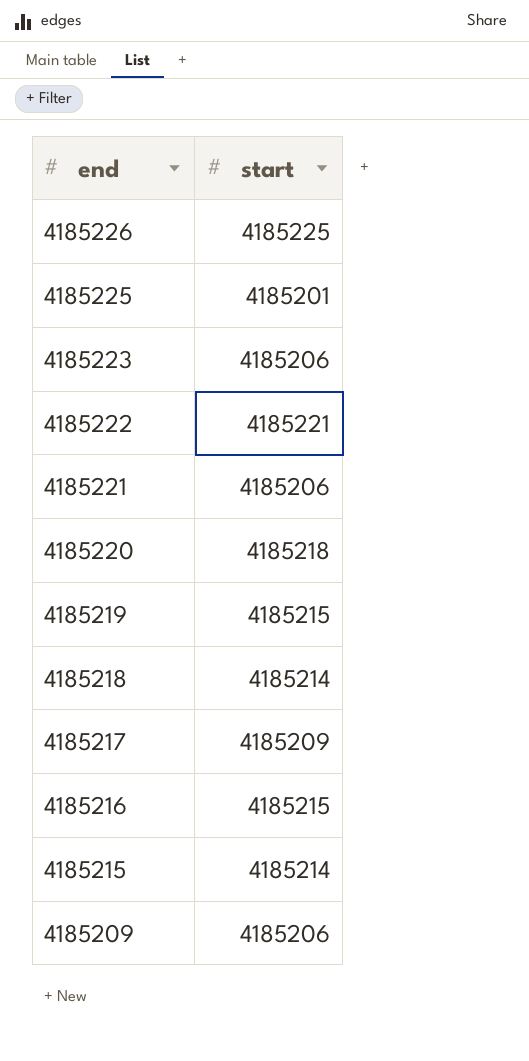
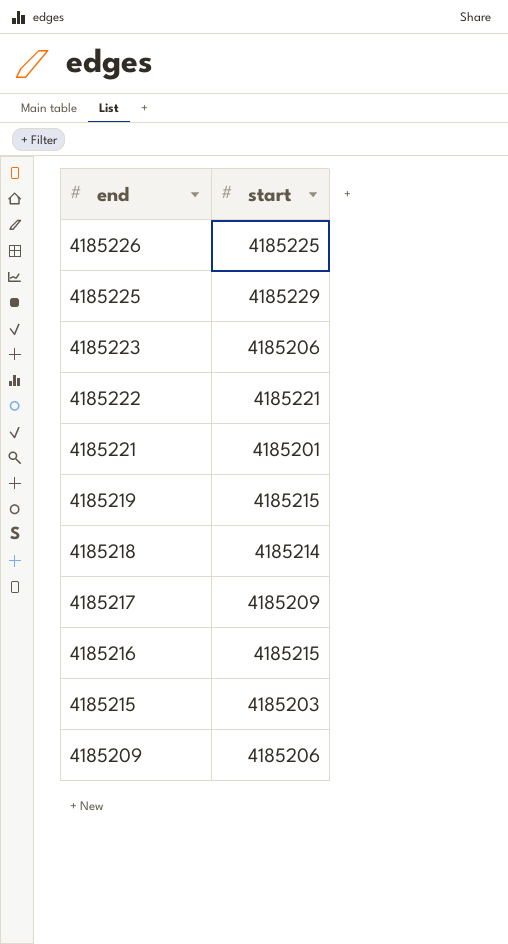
row 4185220: 4185218 -> none
4185225 | start: 4185201 -> 4185229
4185221 | start: 4185206 -> 4185201
4185215 | start: 4185214 -> 4185203

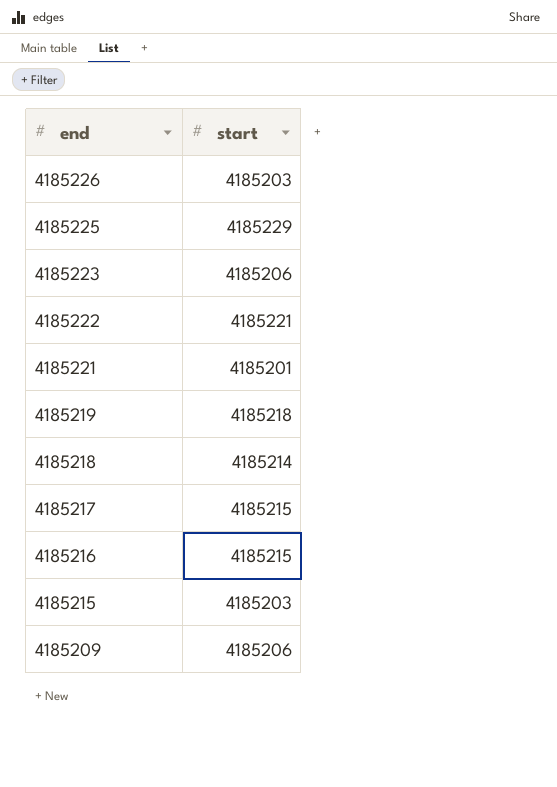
4185226 | start: 4185225 -> 4185203
4185219 | start: 4185215 -> 4185218
4185217 | start: 4185209 -> 4185215

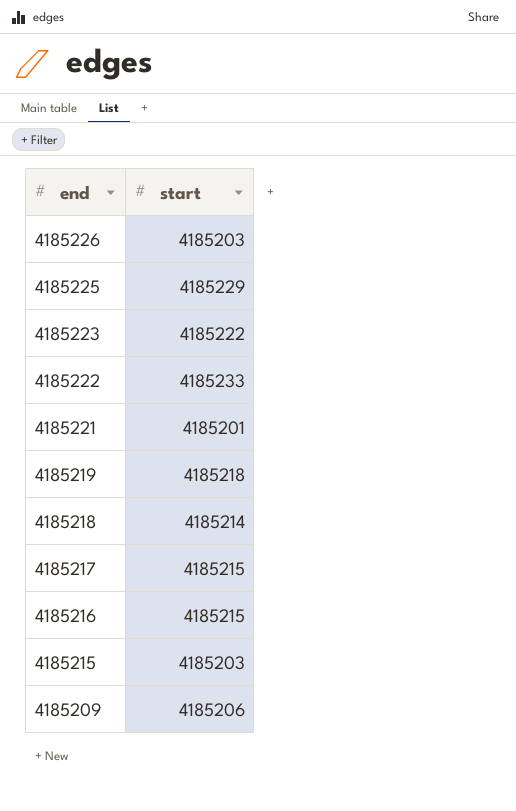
4185223 | start: 4185206 -> 4185222
4185222 | start: 4185221 -> 4185233

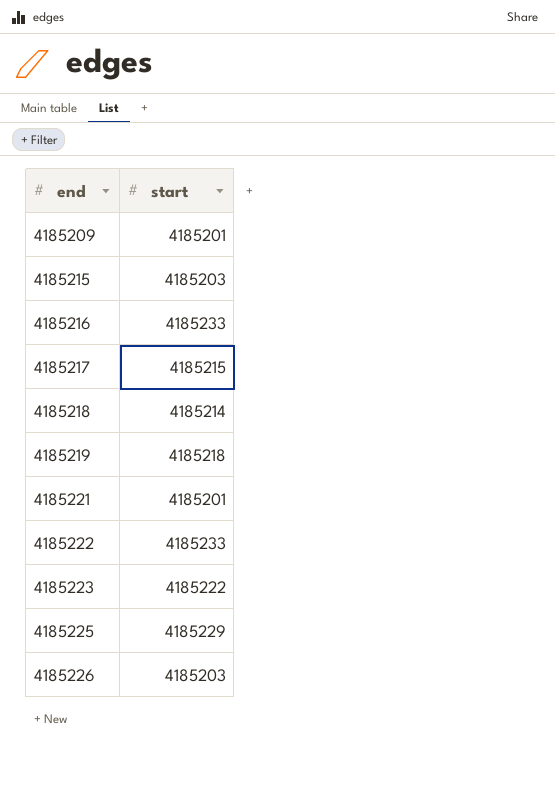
row order: end descending -> end ascending
4185209 | start: 4185206 -> 4185201
4185216 | start: 4185215 -> 4185233

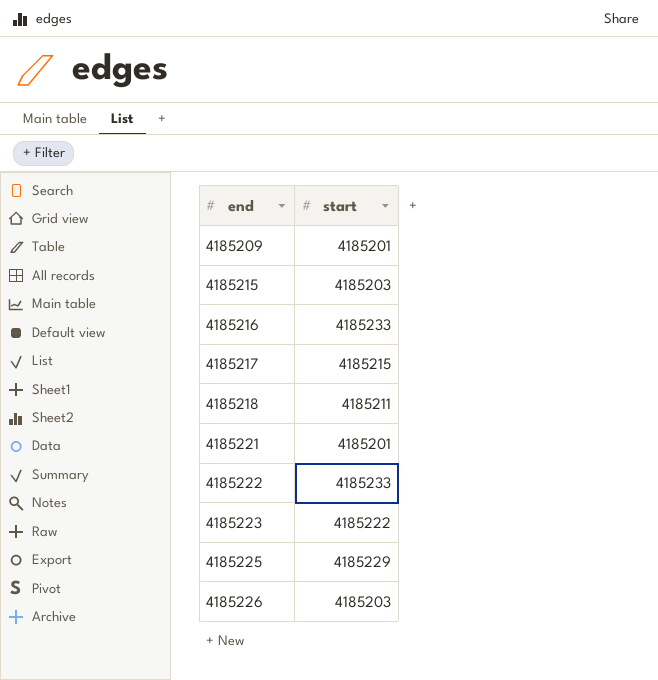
row 4185219: 4185218 -> none
4185218 | start: 4185214 -> 4185211

